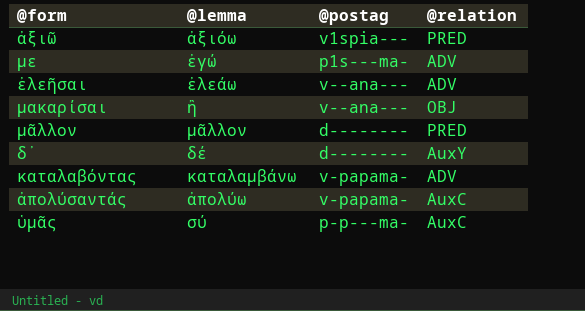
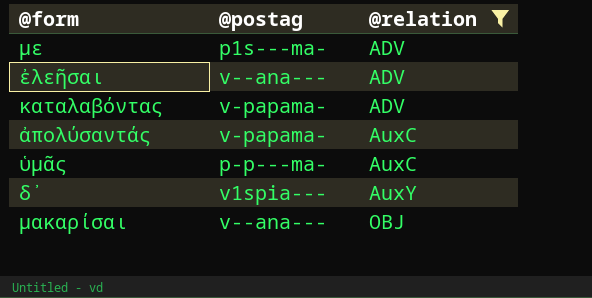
filter: none -> @relation != PRED
row order: none -> @relation ascending
column @lemma | position: 2 -> none
δ᾽ | @postag: d-------- -> v1spia---

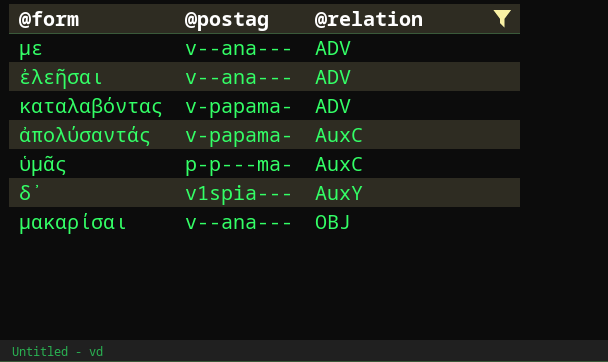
με | @postag: p1s---ma- -> v--ana---

